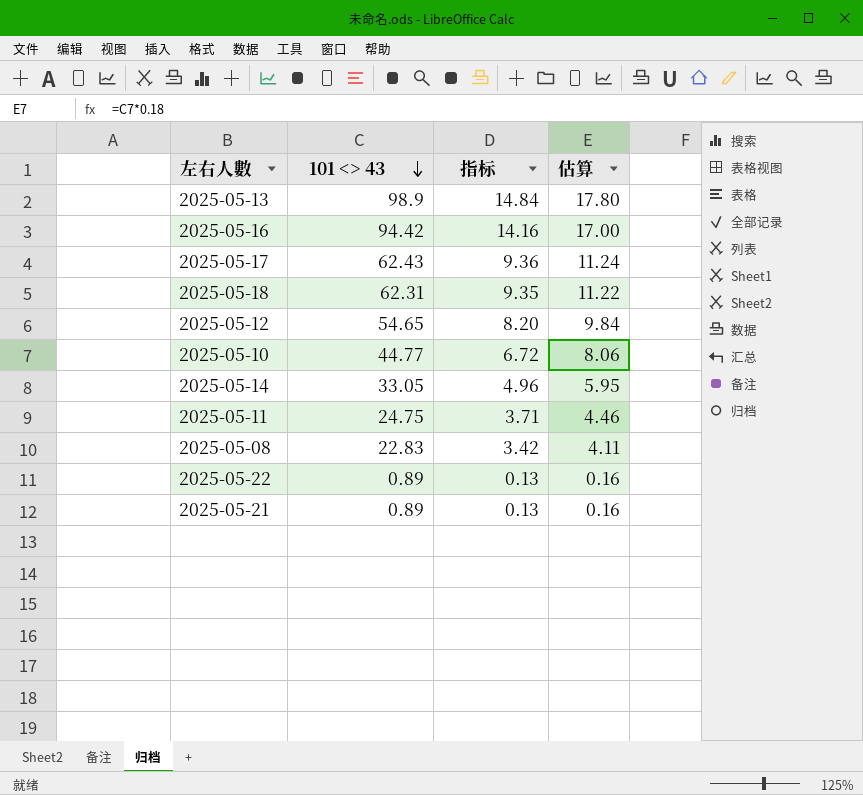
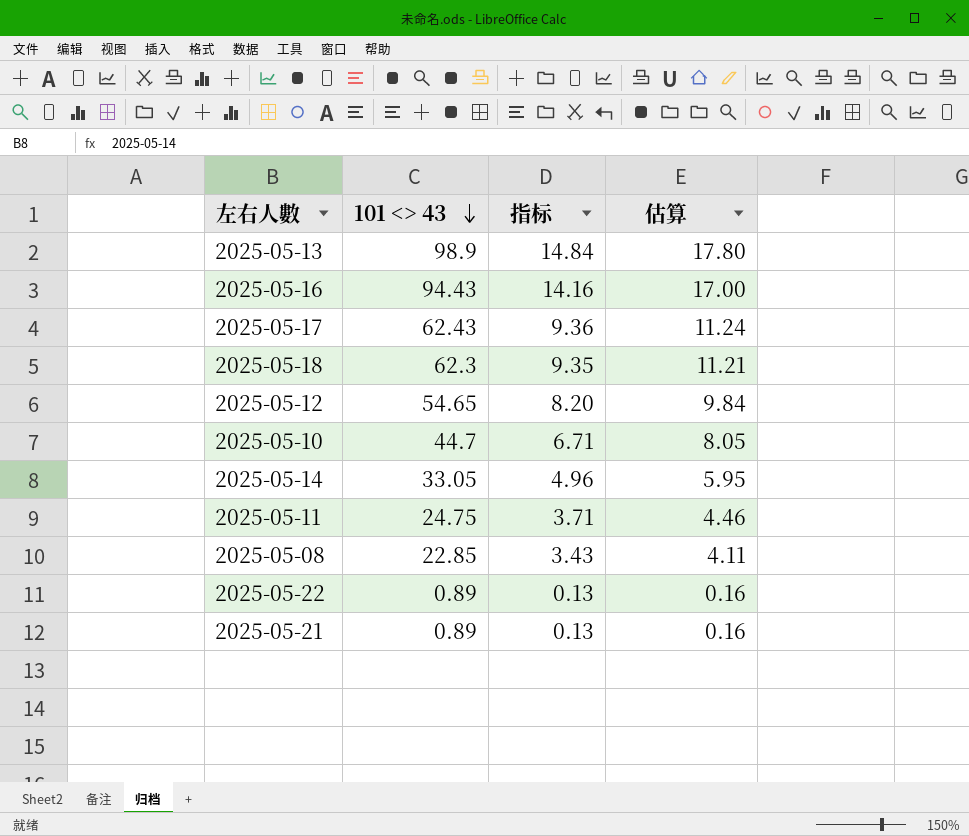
2025-05-16 | 101 <> 43: 94.42 -> 94.43
2025-05-18 | 101 <> 43: 62.31 -> 62.3
2025-05-18 | 估算: 11.22 -> 11.21
2025-05-10 | 101 <> 43: 44.77 -> 44.7
2025-05-10 | 指标: 6.72 -> 6.71
2025-05-10 | 估算: 8.06 -> 8.05
2025-05-08 | 101 <> 43: 22.83 -> 22.85
2025-05-08 | 指标: 3.42 -> 3.43

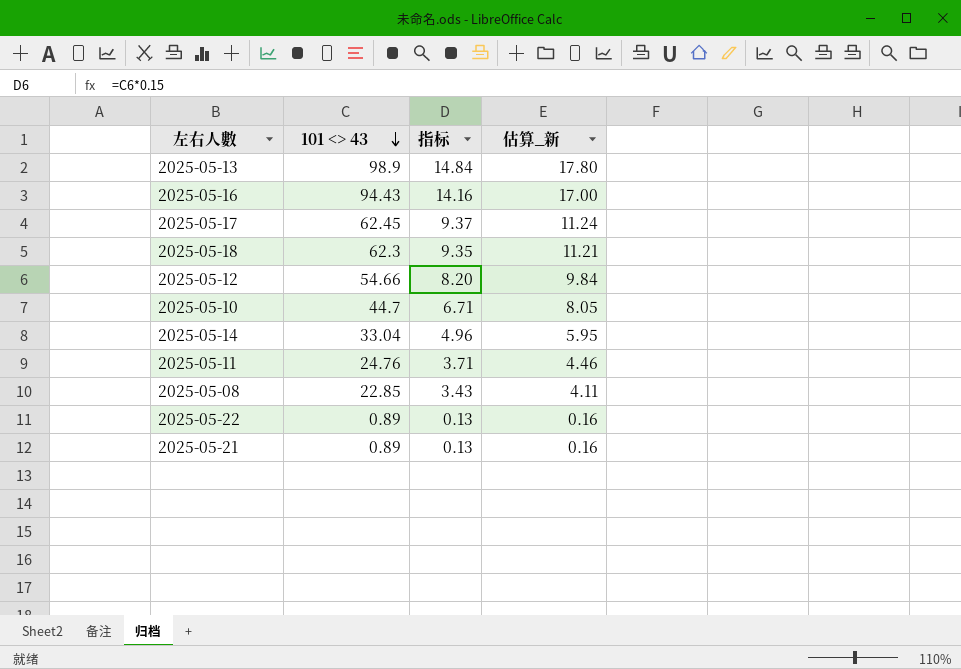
column name: 估算 -> 估算_新
2025-05-17 | 101 <> 43: 62.43 -> 62.45
2025-05-17 | 指标: 9.36 -> 9.37
2025-05-12 | 101 <> 43: 54.65 -> 54.66
2025-05-14 | 101 <> 43: 33.05 -> 33.04
2025-05-11 | 101 <> 43: 24.75 -> 24.76

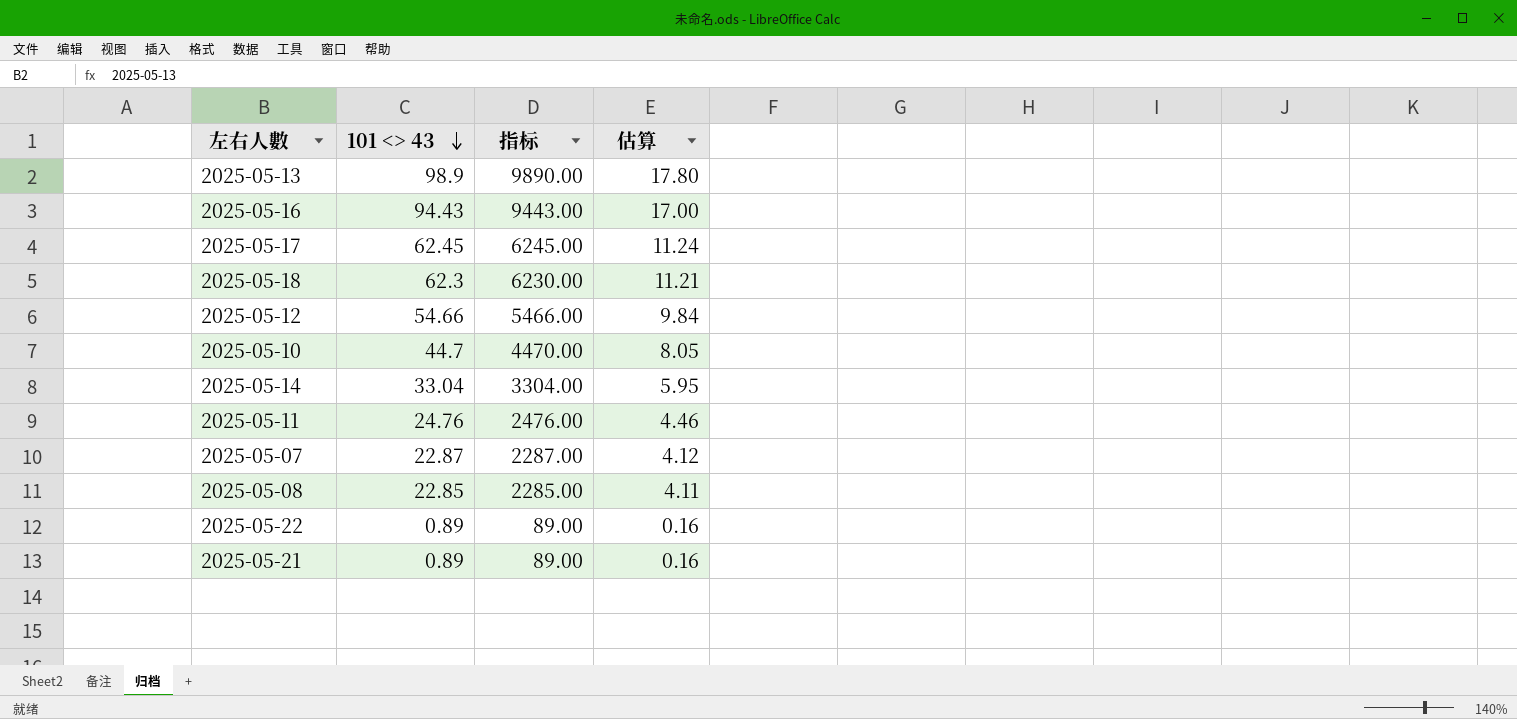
column 指标 | formula: [101 <> 43] * 0.15 -> [101 <> 43] * 100
column name: 估算_新 -> 估算
row 2025-05-07: none -> 22.87 | 2287.00 | 4.12

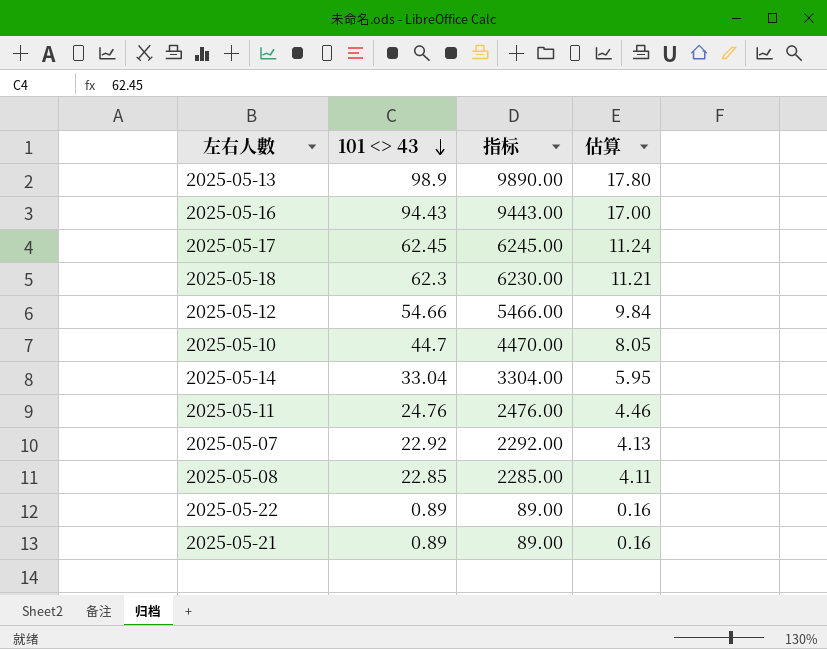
2025-05-07 | 101 <> 43: 22.87 -> 22.92
2025-05-07 | 指标: 2287.00 -> 2292.00
2025-05-07 | 估算: 4.12 -> 4.13

